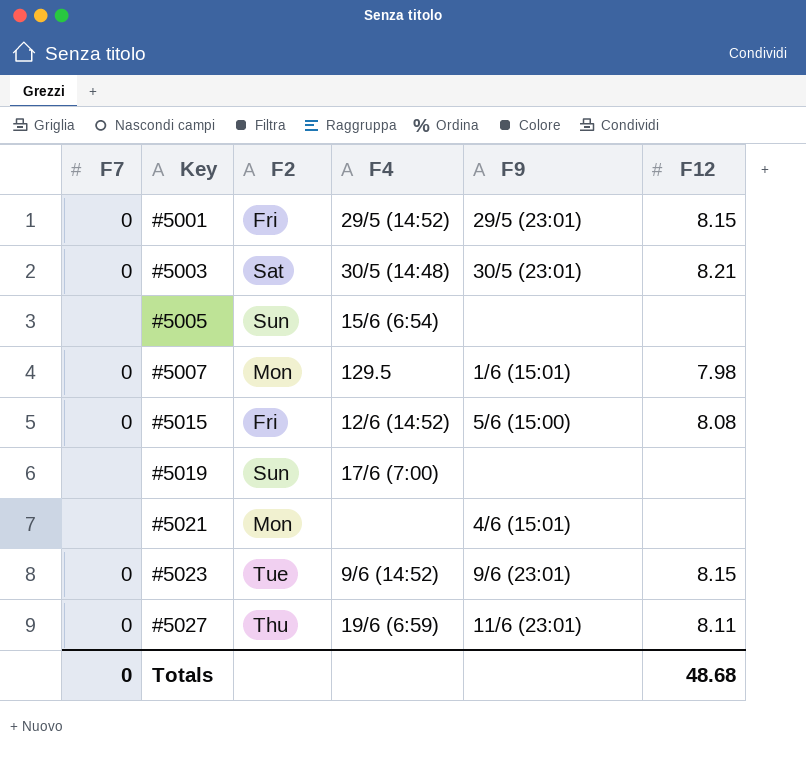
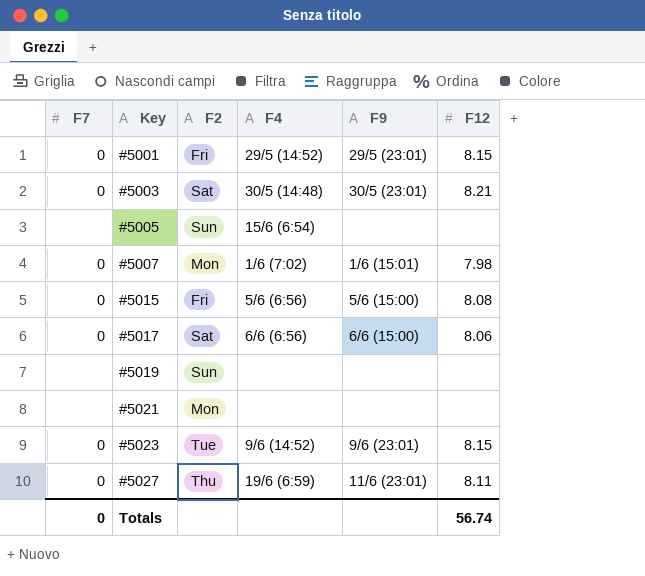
#5007 | F4: 129.5 -> 1/6 (7:02)
#5015 | F4: 12/6 (14:52) -> 5/6 (6:56)
row #5017: none -> 0 | Sat | 6/6 (6:56) | 6/6 (15:00) | 8.06
#5019 | F4: 17/6 (7:00) -> none
#5021 | F9: 4/6 (15:01) -> none
Totals | F12: 48.68 -> 56.74

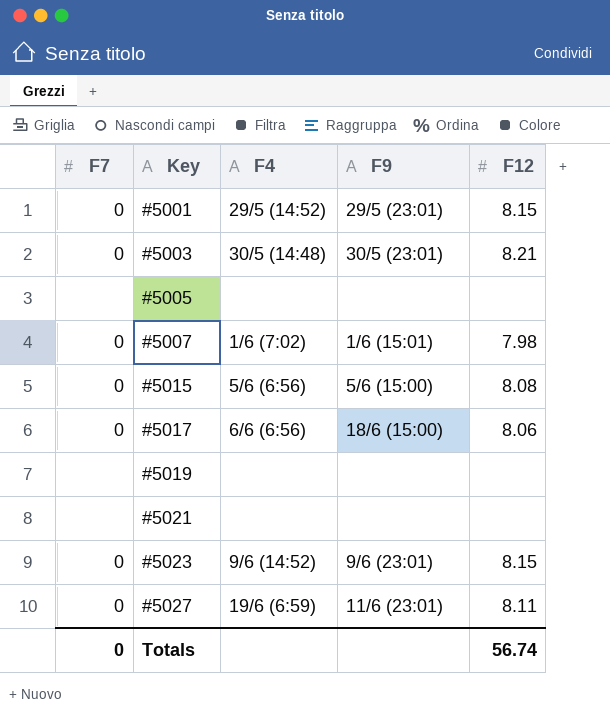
column F2 | position: 3 -> none
#5005 | F4: 15/6 (6:54) -> none
#5017 | F9: 6/6 (15:00) -> 18/6 (15:00)

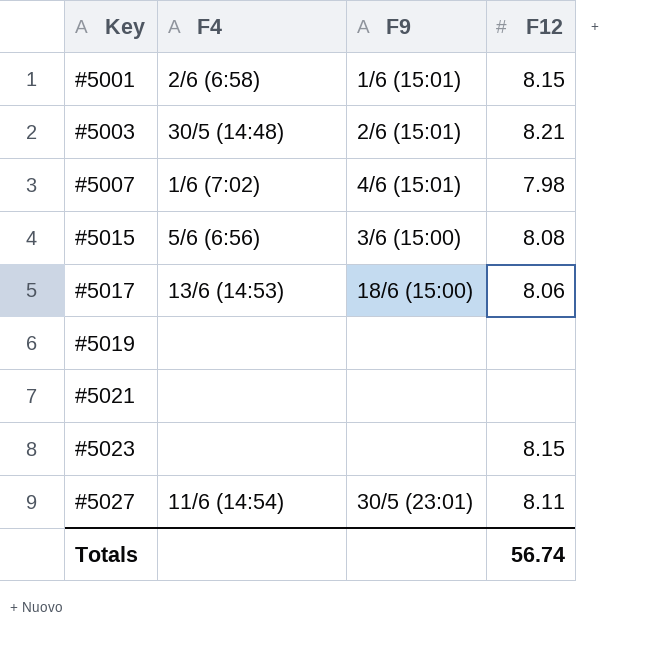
column F7 | position: 1 -> none
row #5005: none | none | none | none -> none
#5001 | F4: 29/5 (14:52) -> 2/6 (6:58)
#5001 | F9: 29/5 (23:01) -> 1/6 (15:01)
#5003 | F9: 30/5 (23:01) -> 2/6 (15:01)
#5007 | F9: 1/6 (15:01) -> 4/6 (15:01)
#5015 | F9: 5/6 (15:00) -> 3/6 (15:00)
#5017 | F4: 6/6 (6:56) -> 13/6 (14:53)
#5023 | F4: 9/6 (14:52) -> none
#5023 | F9: 9/6 (23:01) -> none
#5027 | F4: 19/6 (6:59) -> 11/6 (14:54)
#5027 | F9: 11/6 (23:01) -> 30/5 (23:01)

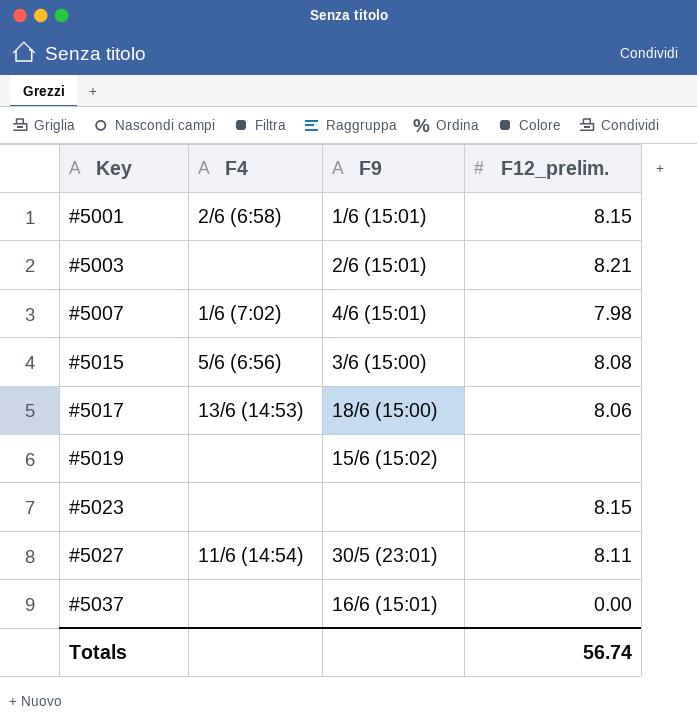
column name: F12 -> F12_prelim.
row #5021: none | none | none -> none
#5003 | F4: 30/5 (14:48) -> none
#5019 | F9: none -> 15/6 (15:02)
row #5037: none -> none | 16/6 (15:01) | 0.00

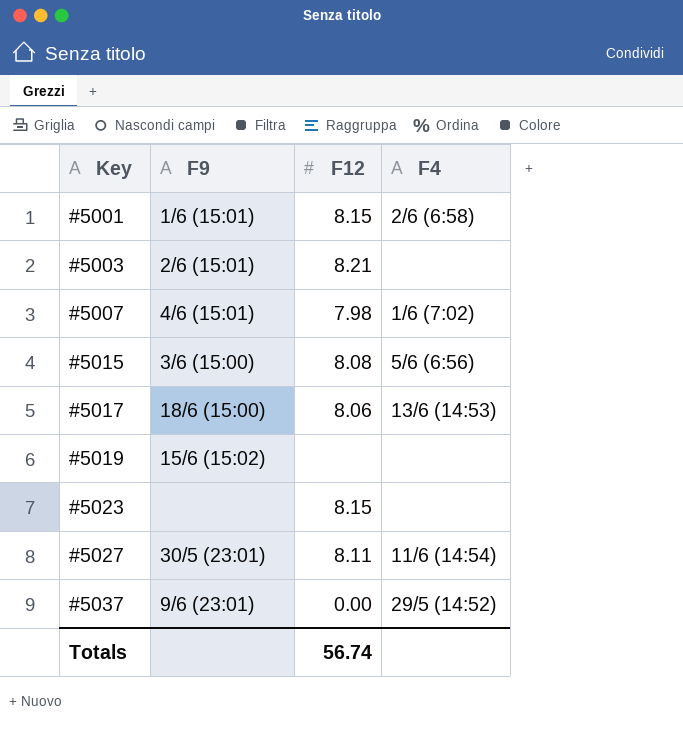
column name: F12_prelim. -> F12
column F4 | position: 2 -> 4
#5037 | F9: 16/6 (15:01) -> 9/6 (23:01)
#5037 | F4: none -> 29/5 (14:52)

